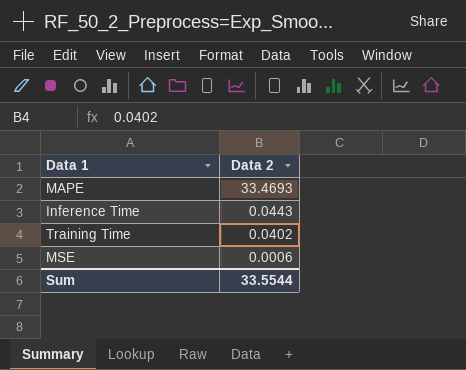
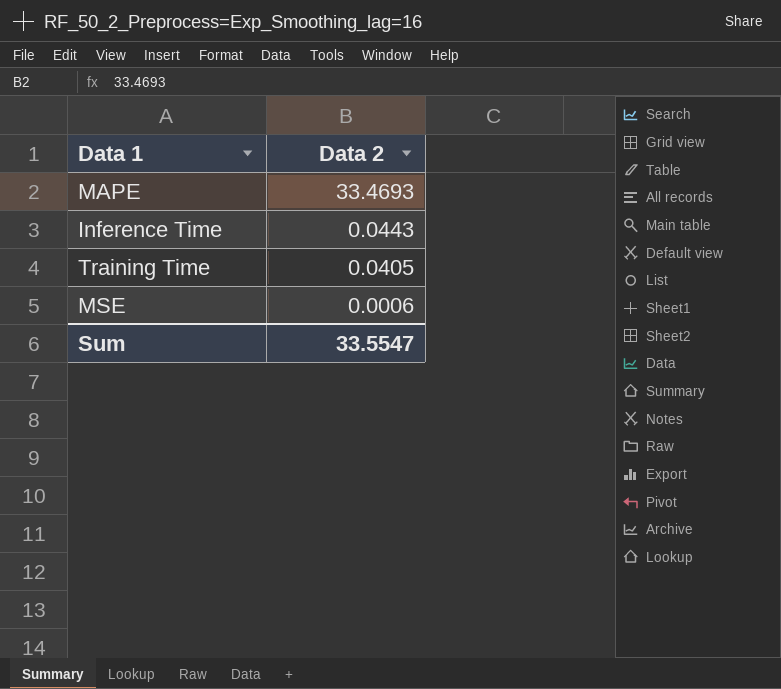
Training Time | Data 2: 0.0402 -> 0.0405
Sum | Data 2: 33.5544 -> 33.5547

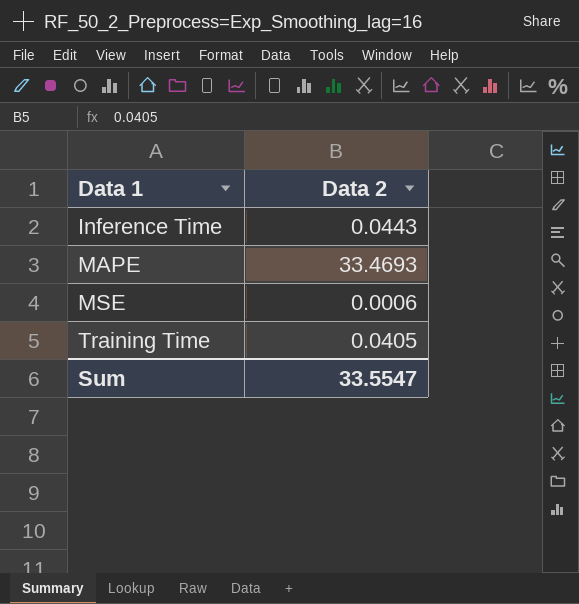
row order: Data 2 descending -> Data 1 ascending

